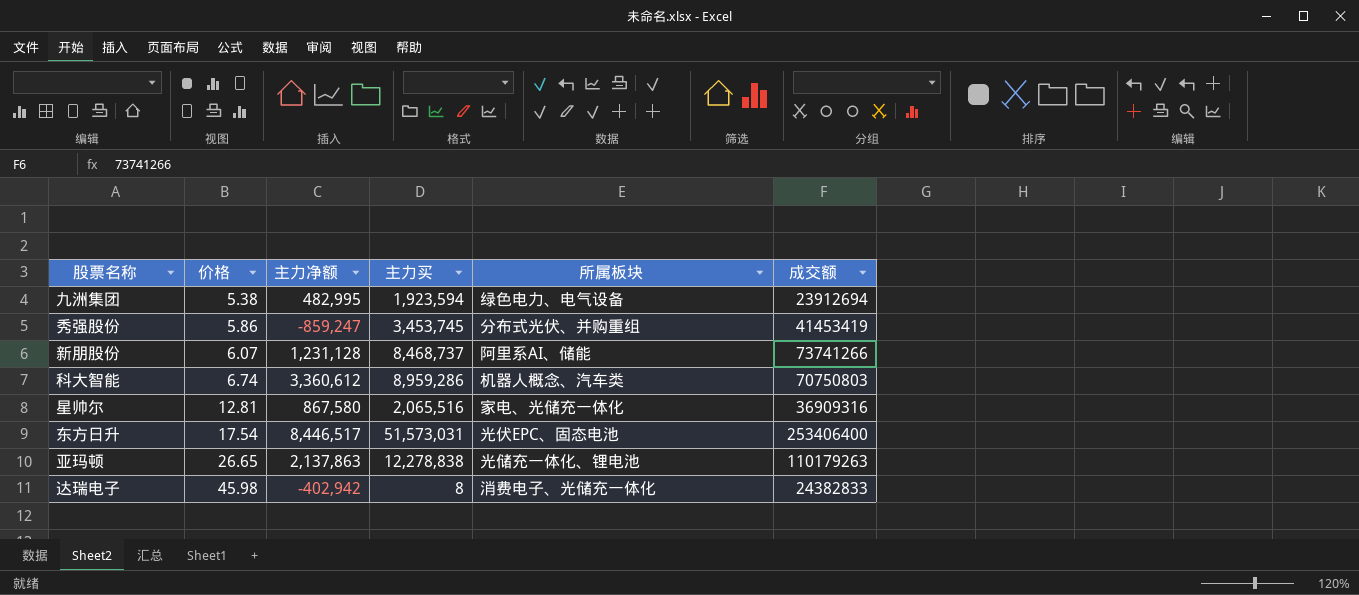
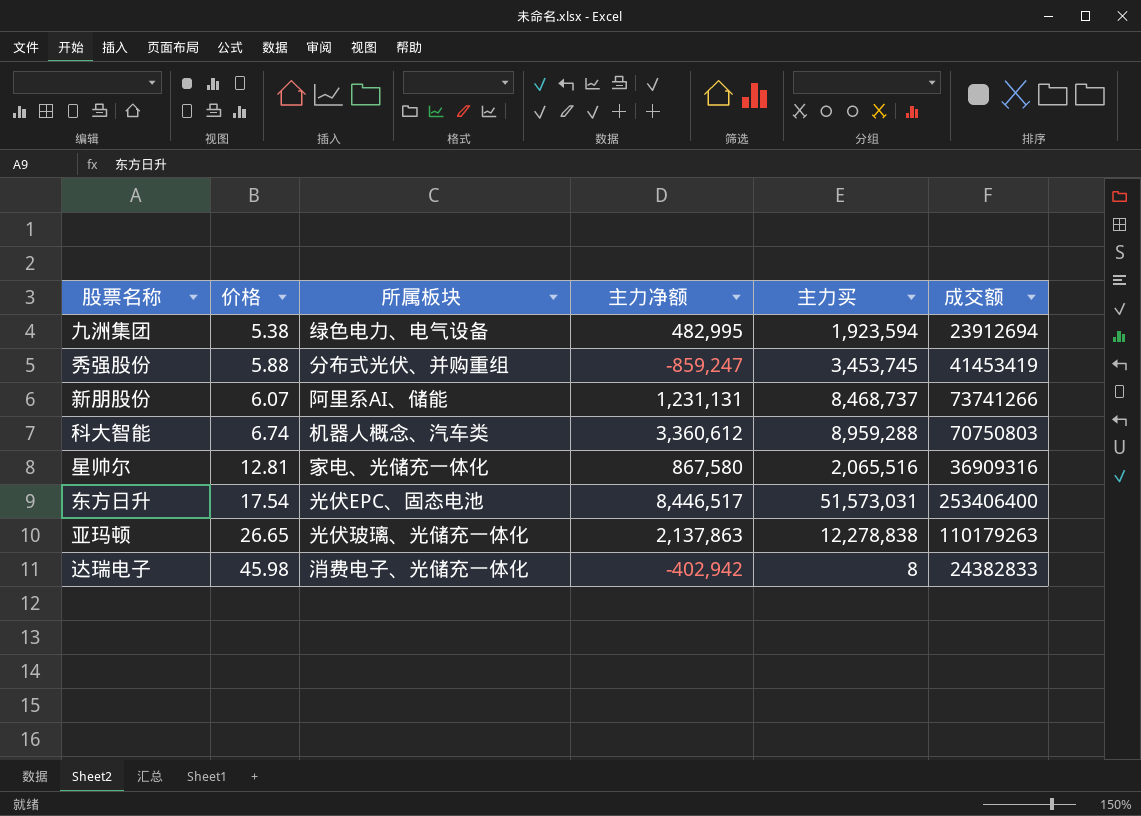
column 所属板块 | position: 5 -> 3
秀强股份 | 价格: 5.86 -> 5.88
新朋股份 | 主力净额: 1,231,128 -> 1,231,131
科大智能 | 主力买: 8,959,286 -> 8,959,288
亚玛顿 | 所属板块: 光储充一体化、锂电池 -> 光伏玻璃、光储充一体化

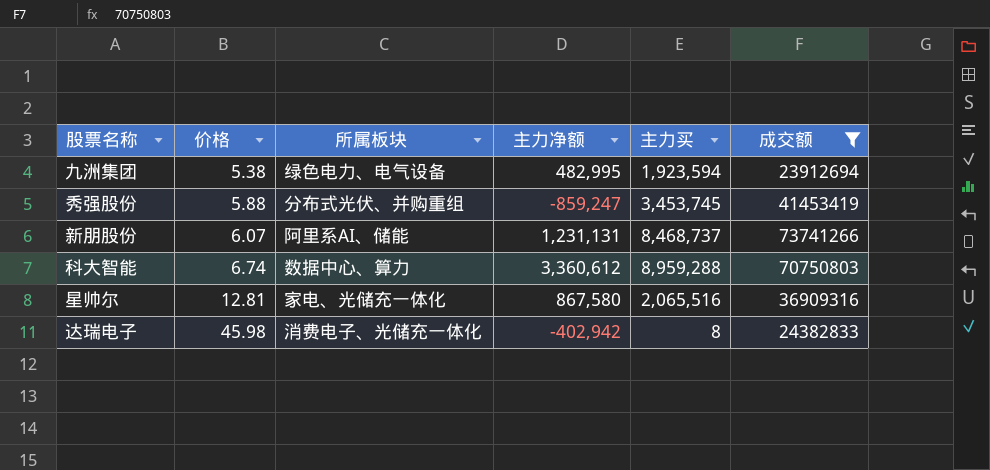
filter: none -> 成交额 <= 73741266
科大智能 | 所属板块: 机器人概念、汽车类 -> 数据中心、算力

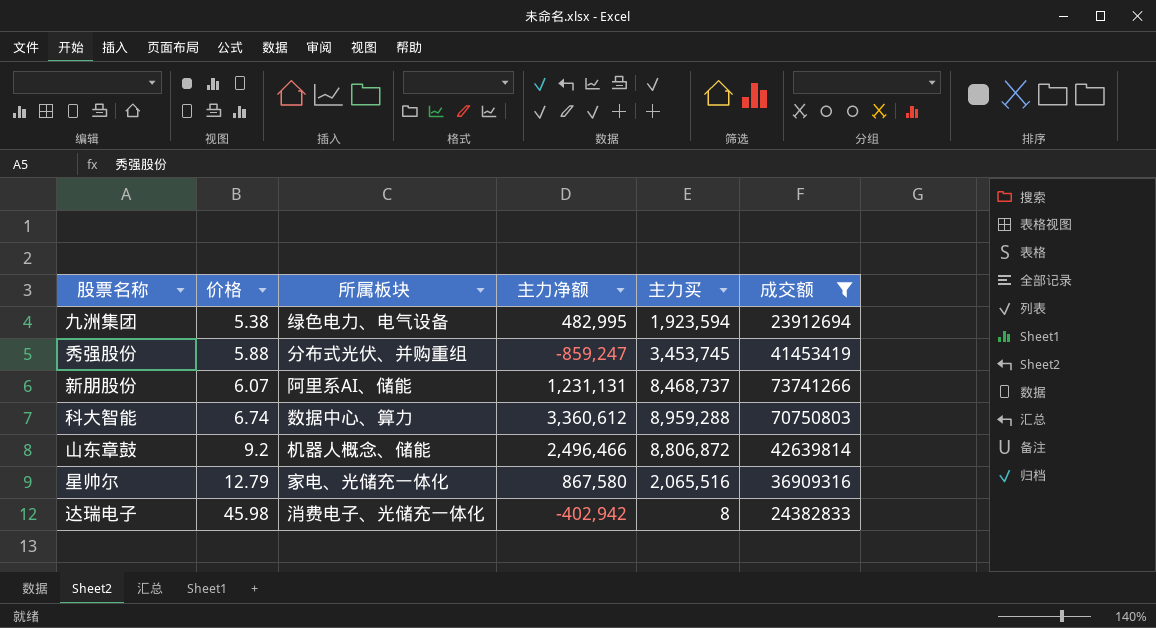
row 山东章鼓: none -> 9.2 | 机器人概念、储能 | 2,496,466 | 8,806,872 | 42639814
星帅尔 | 价格: 12.81 -> 12.79

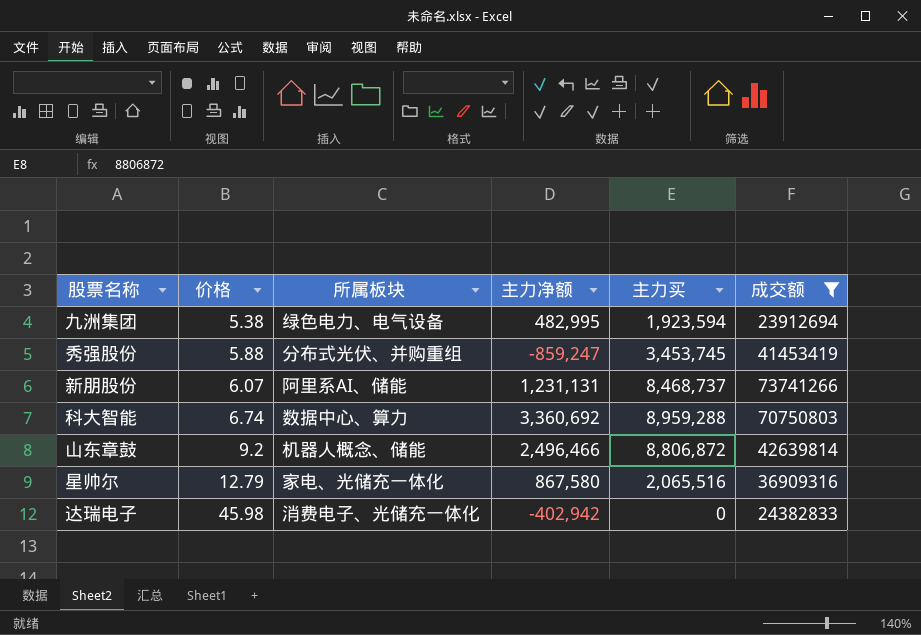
科大智能 | 主力净额: 3,360,612 -> 3,360,692
达瑞电子 | 主力买: 8 -> 0

